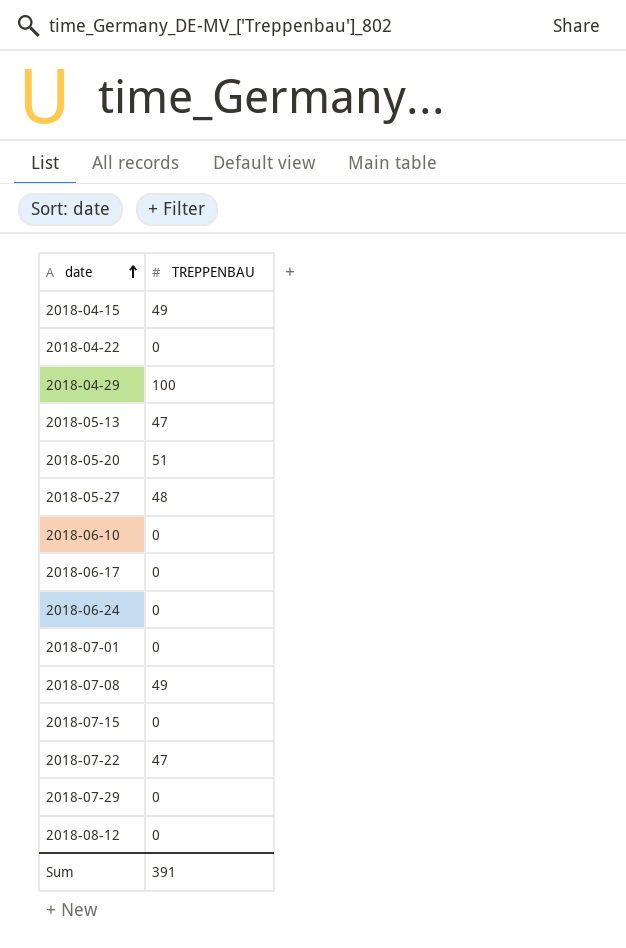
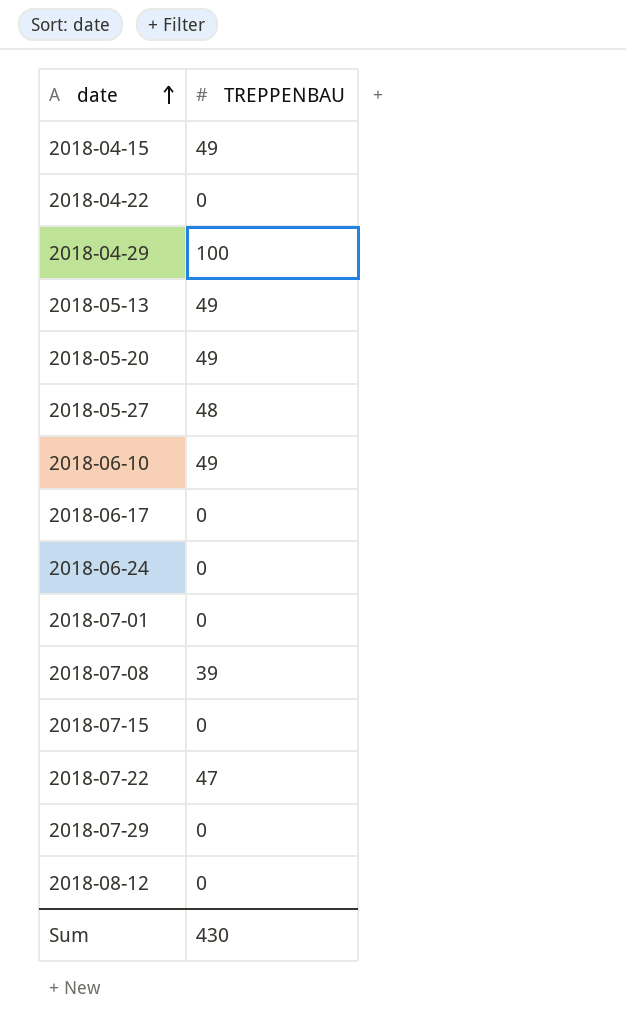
2018-05-13 | TREPPENBAU: 47 -> 49
2018-05-20 | TREPPENBAU: 51 -> 49
2018-06-10 | TREPPENBAU: 0 -> 49
2018-07-08 | TREPPENBAU: 49 -> 39
Sum | TREPPENBAU: 391 -> 430

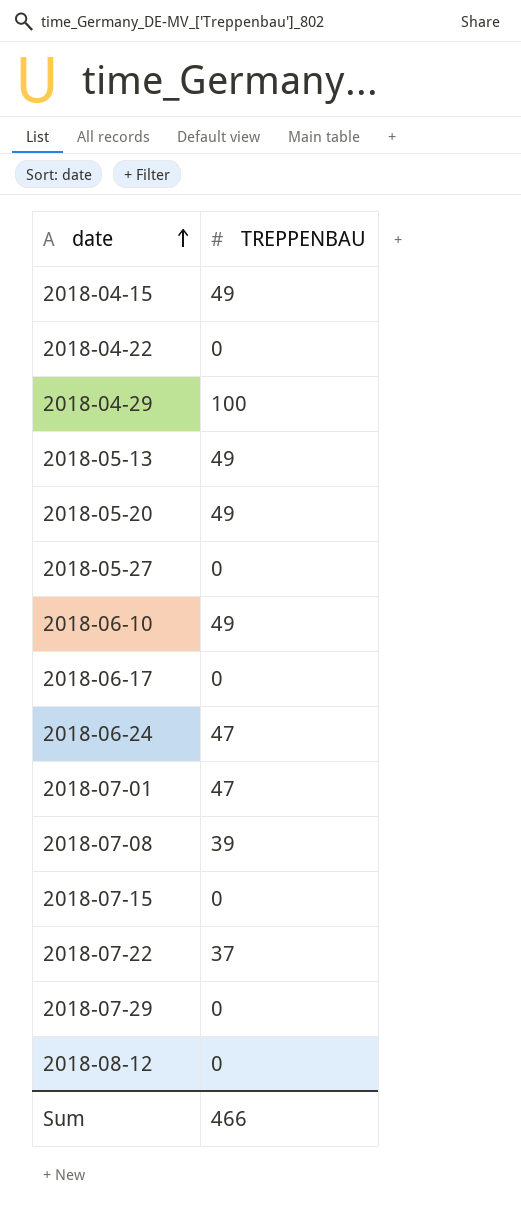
2018-05-27 | TREPPENBAU: 48 -> 0
2018-06-24 | TREPPENBAU: 0 -> 47
2018-07-01 | TREPPENBAU: 0 -> 47
2018-07-22 | TREPPENBAU: 47 -> 37
Sum | TREPPENBAU: 430 -> 466

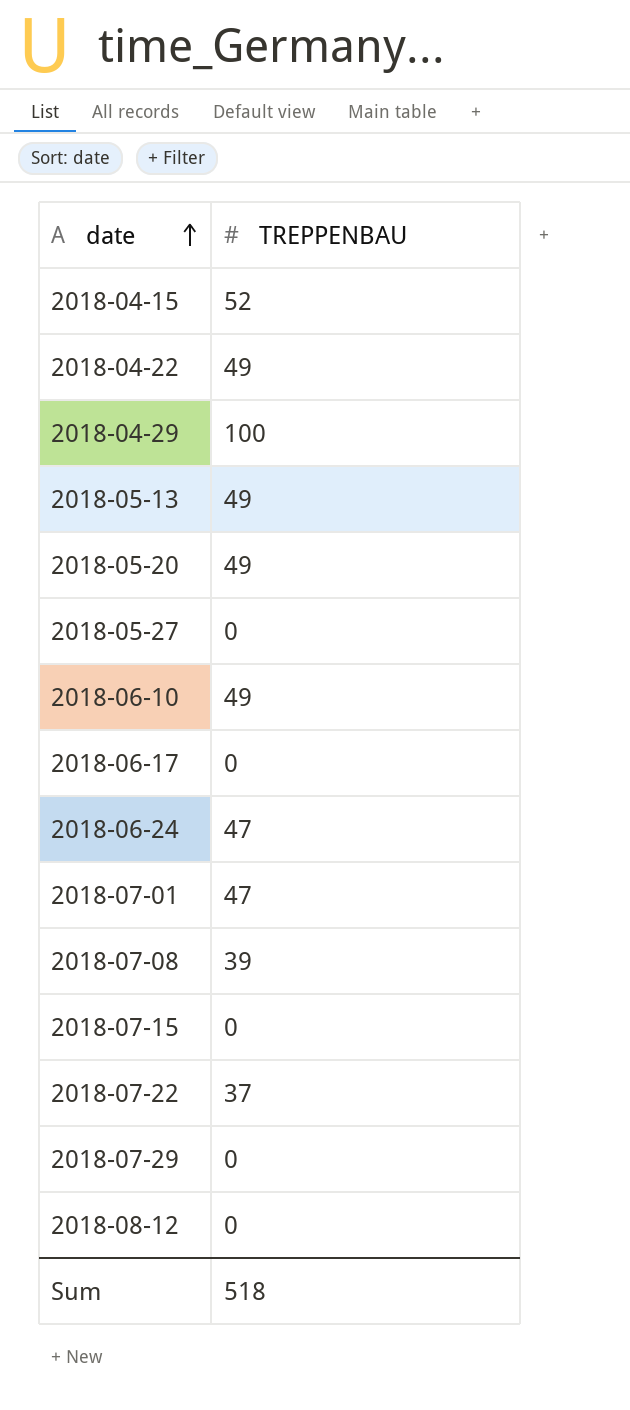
2018-04-15 | TREPPENBAU: 49 -> 52
2018-04-22 | TREPPENBAU: 0 -> 49
Sum | TREPPENBAU: 466 -> 518

